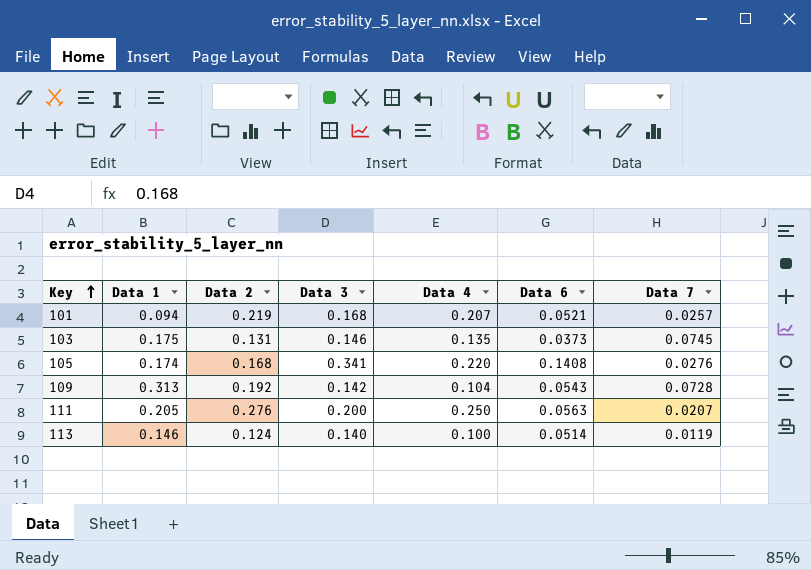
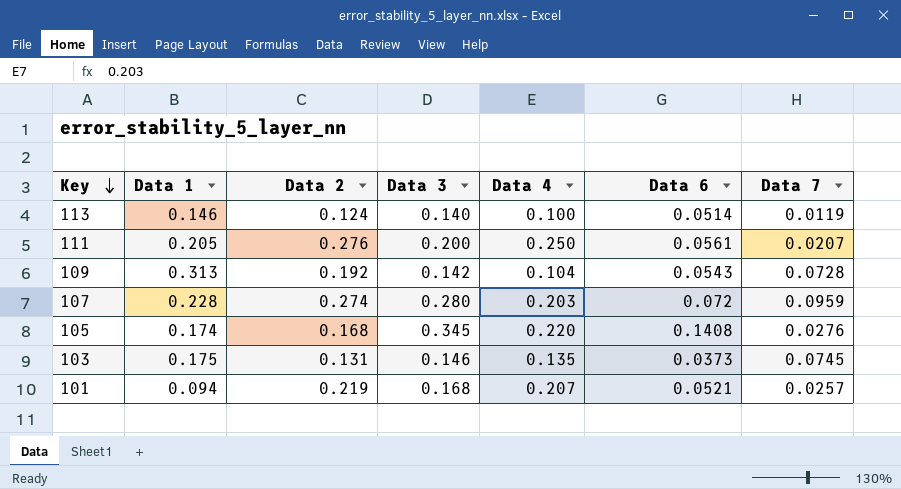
row order: Key ascending -> Key descending
111 | Data 6: 0.0563 -> 0.0561
row 107: none -> 0.228 | 0.274 | 0.280 | 0.203 | 0.072 | 0.0959
105 | Data 3: 0.341 -> 0.345

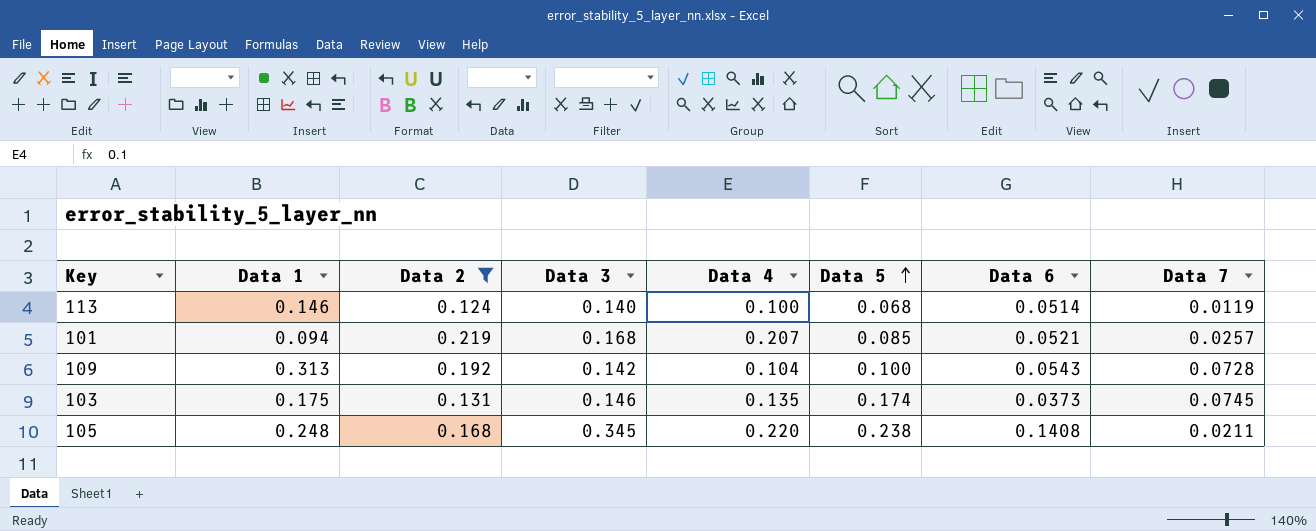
filter: none -> Data 2 <= 0.219
row order: Key descending -> Data 5 ascending
column Data 5 | position: none -> 6
105 | Data 1: 0.174 -> 0.248
105 | Data 7: 0.0276 -> 0.0211

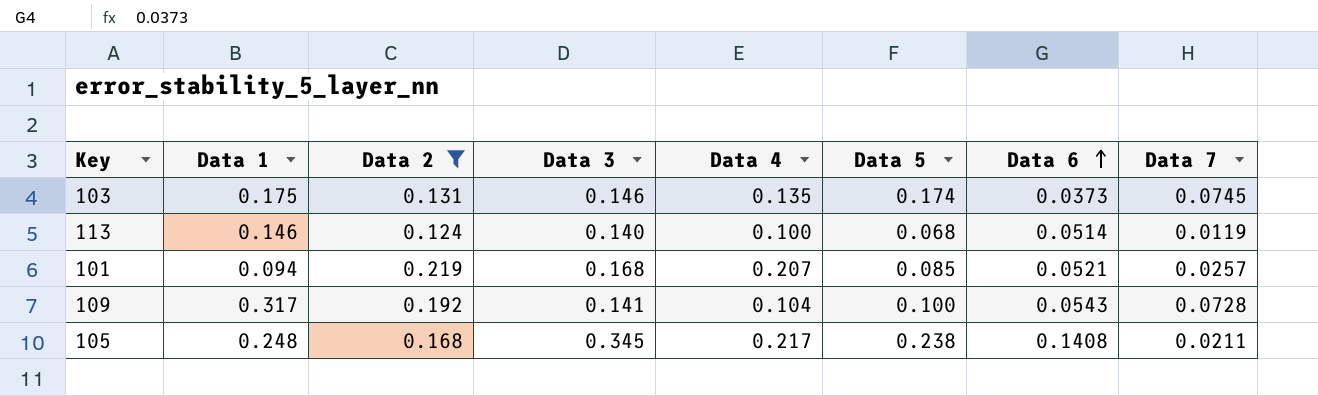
row order: Data 5 ascending -> Data 6 ascending
109 | Data 1: 0.313 -> 0.317
109 | Data 3: 0.142 -> 0.141
105 | Data 4: 0.220 -> 0.217

